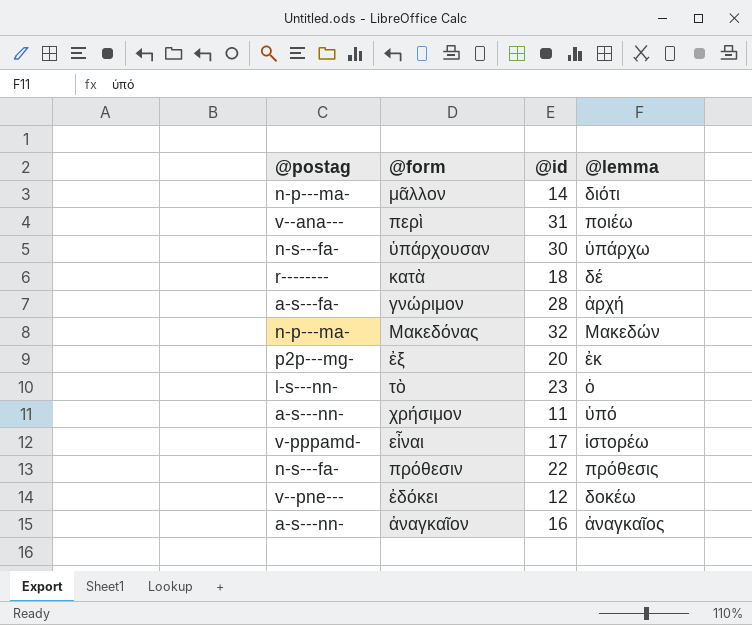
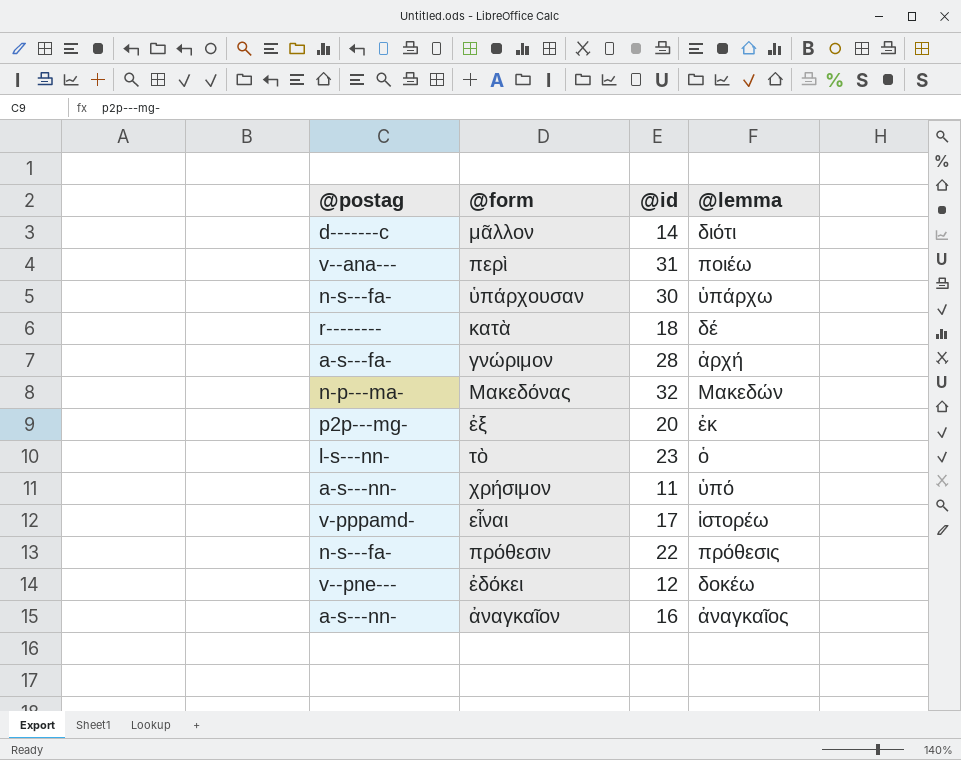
μᾶλλον | @postag: n-p---ma- -> d-------c

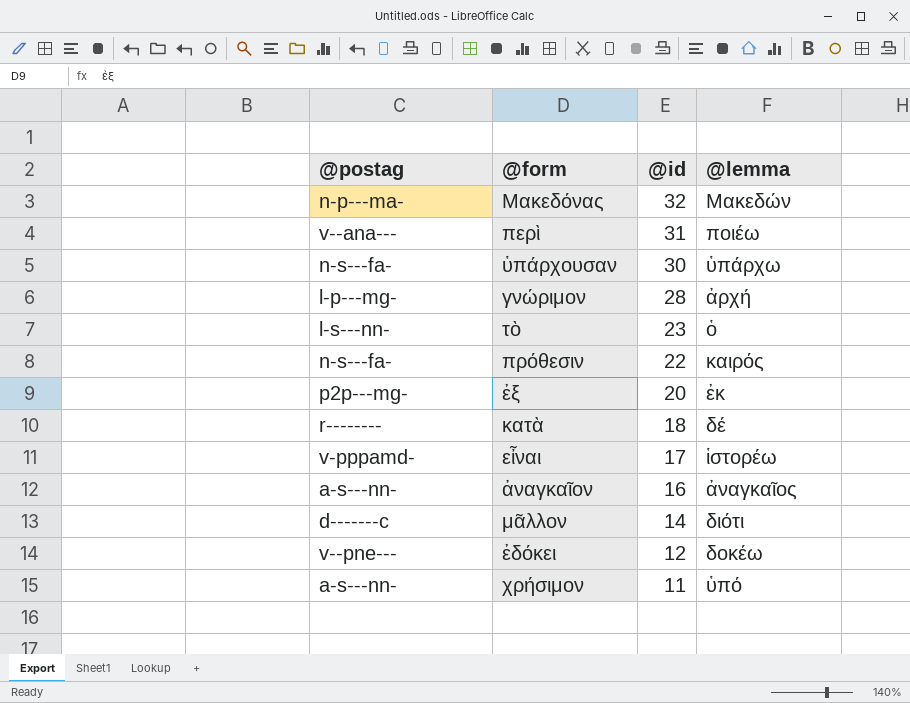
row order: none -> @id descending
γνώριμον | @postag: a-s---fa- -> l-p---mg-
πρόθεσιν | @lemma: πρόθεσις -> καιρός

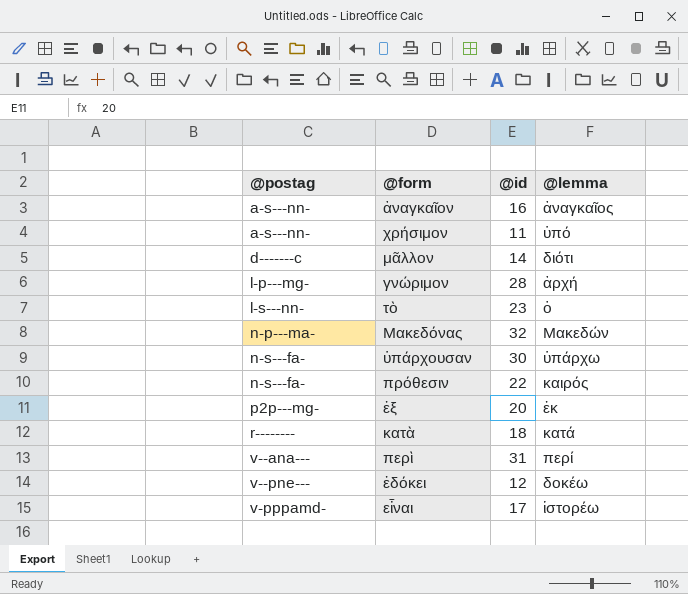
row order: @id descending -> @postag ascending
κατὰ | @lemma: δέ -> κατά
περὶ | @lemma: ποιέω -> περί

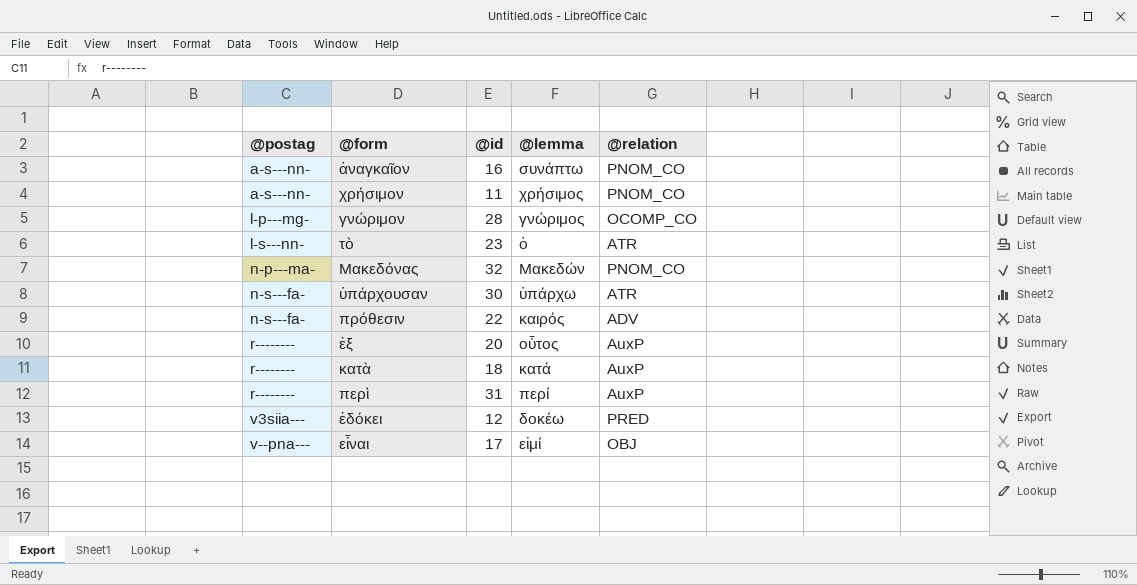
column @relation | position: none -> 5
row μᾶλλον: d-------c | 14 | διότι -> none
ἀναγκαῖον | @lemma: ἀναγκαῖος -> συνάπτω
χρήσιμον | @lemma: ὑπό -> χρήσιμος
γνώριμον | @lemma: ἀρχή -> γνώριμος
ἐξ | @postag: p2p---mg- -> r--------
ἐξ | @lemma: ἐκ -> οὗτος
περὶ | @postag: v--ana--- -> r--------
ἐδόκει | @postag: v--pne--- -> v3siia---
εἶναι | @postag: v-pppamd- -> v--pna---
εἶναι | @lemma: ἱστορέω -> εἰμί

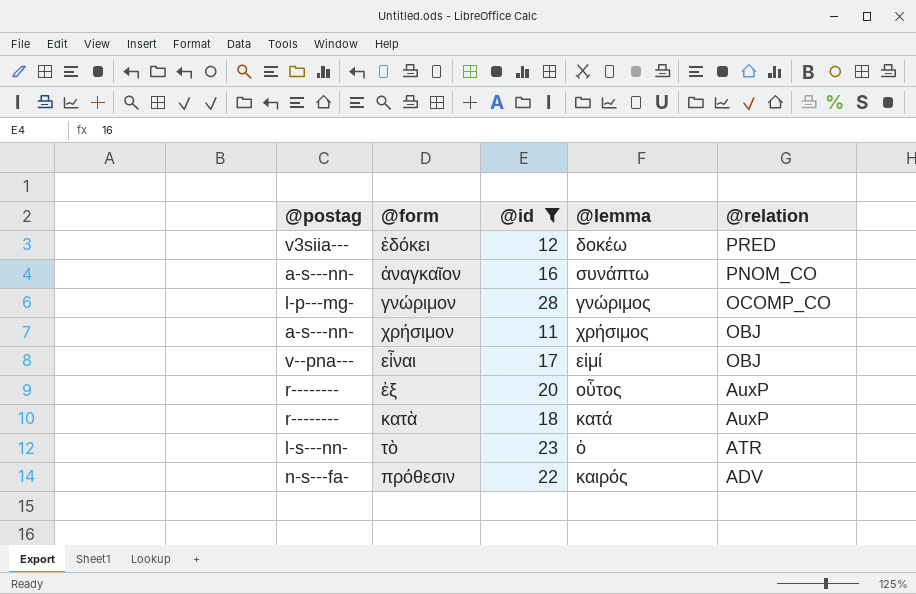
filter: none -> @id <= 28
row order: @postag ascending -> @relation descending
χρήσιμον | @relation: PNOM_CO -> OBJ

